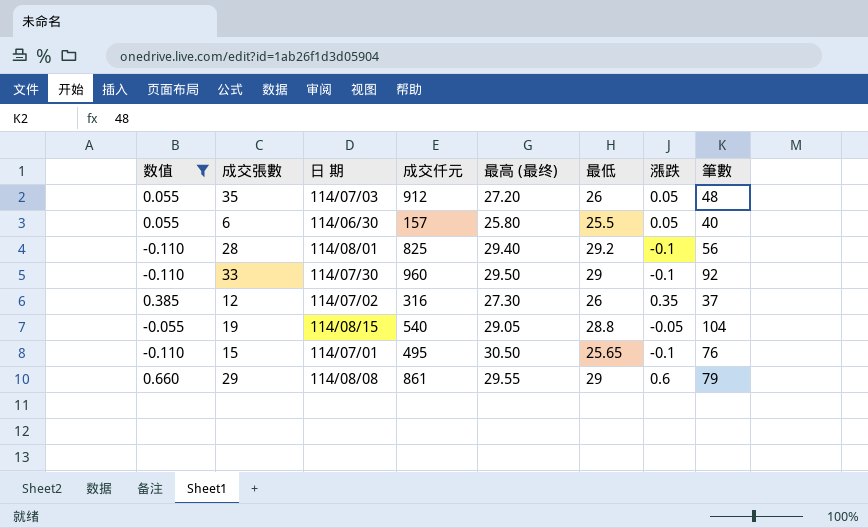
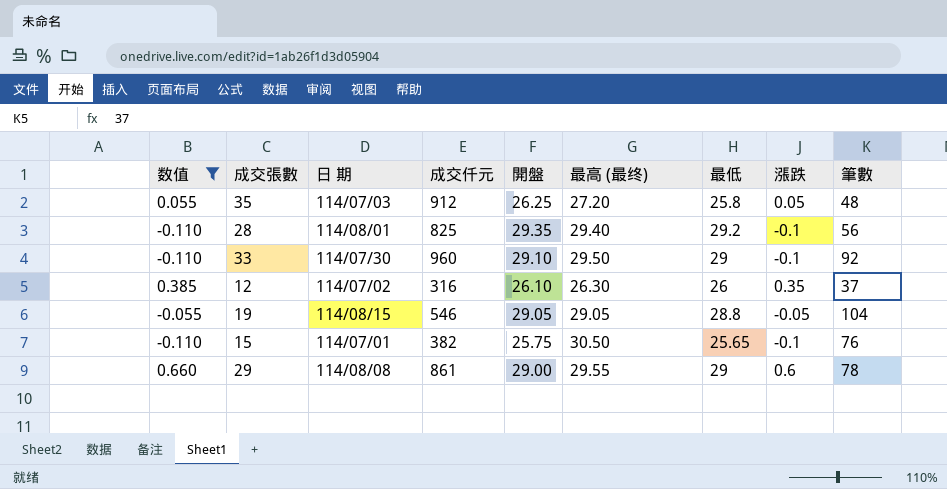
column 開盤 | position: none -> 5
row 6: 0.055 | 114/06/30 | 157 | 25.80 | 25.5 | 0.05 | 40 -> none
35 | 最低: 26 -> 25.8
12 | 最高 (最终): 27.30 -> 26.30
19 | 成交仟元: 540 -> 546
15 | 成交仟元: 495 -> 382
29 | 筆數: 79 -> 78

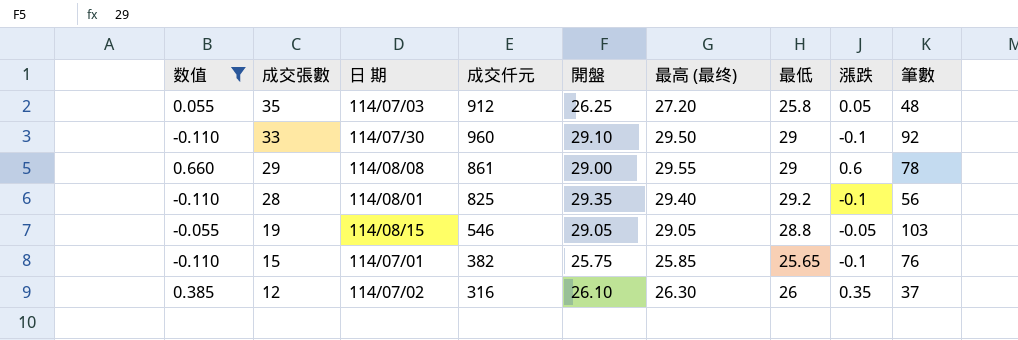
row order: none -> 成交張數 descending
19 | 筆數: 104 -> 103
15 | 最高 (最终): 30.50 -> 25.85

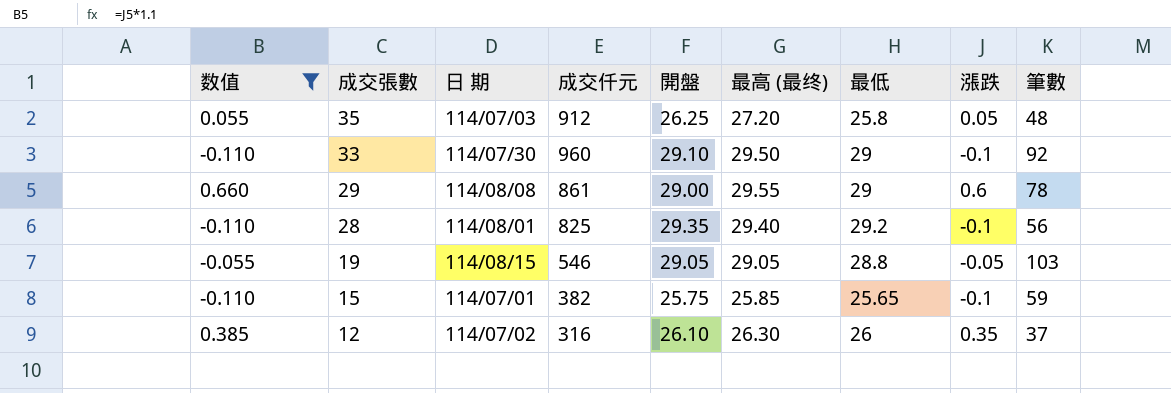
15 | 筆數: 76 -> 59

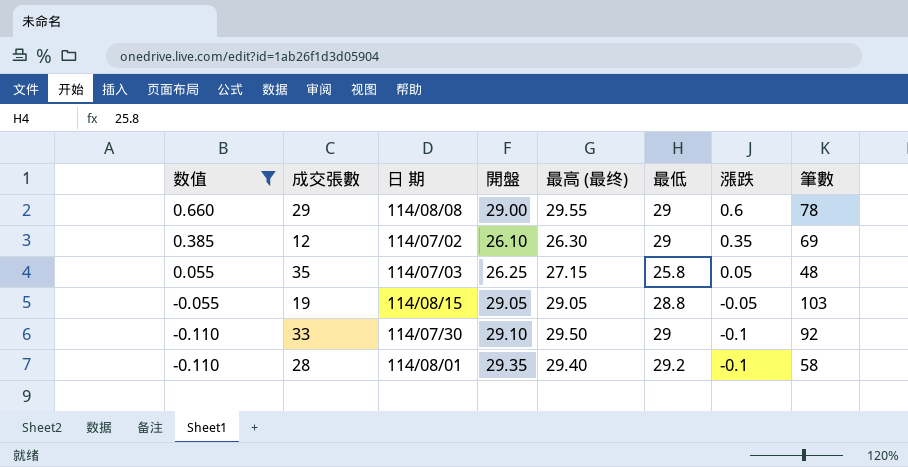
row order: 成交張數 descending -> 数值 descending
column 成交仟元 | position: 4 -> none
row 15: -0.110 | 114/07/01 | 382 | 25.75 | 25.85 | 25.65 | -0.1 | 59 -> none
12 | 最低: 26 -> 29
12 | 筆數: 37 -> 69
35 | 最高 (最终): 27.20 -> 27.15
28 | 筆數: 56 -> 58

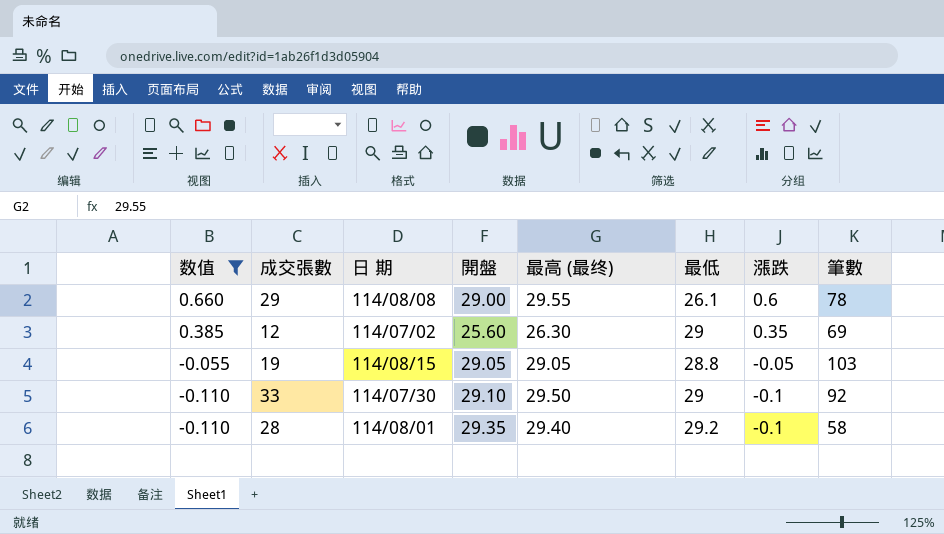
row 35: 0.055 | 114/07/03 | 26.25 | 27.15 | 25.8 | 0.05 | 48 -> none
29 | 最低: 29 -> 26.1
12 | 開盤: 26.10 -> 25.60

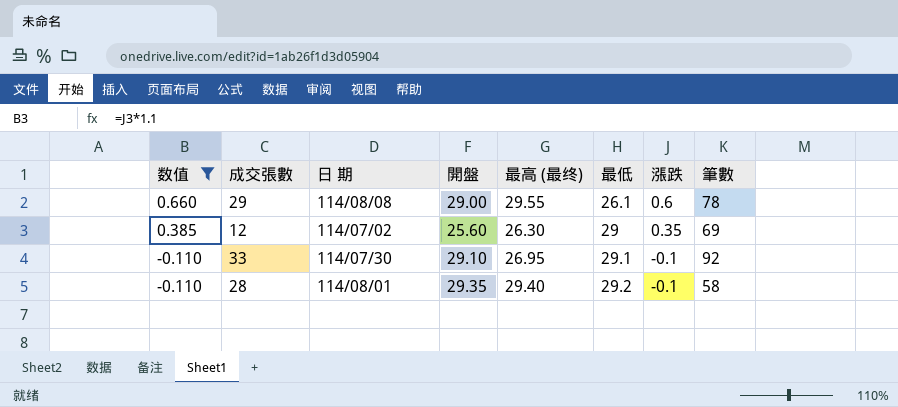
row 19: -0.055 | 114/08/15 | 29.05 | 29.05 | 28.8 | -0.05 | 103 -> none
33 | 最高 (最终): 29.50 -> 26.95
33 | 最低: 29 -> 29.1

